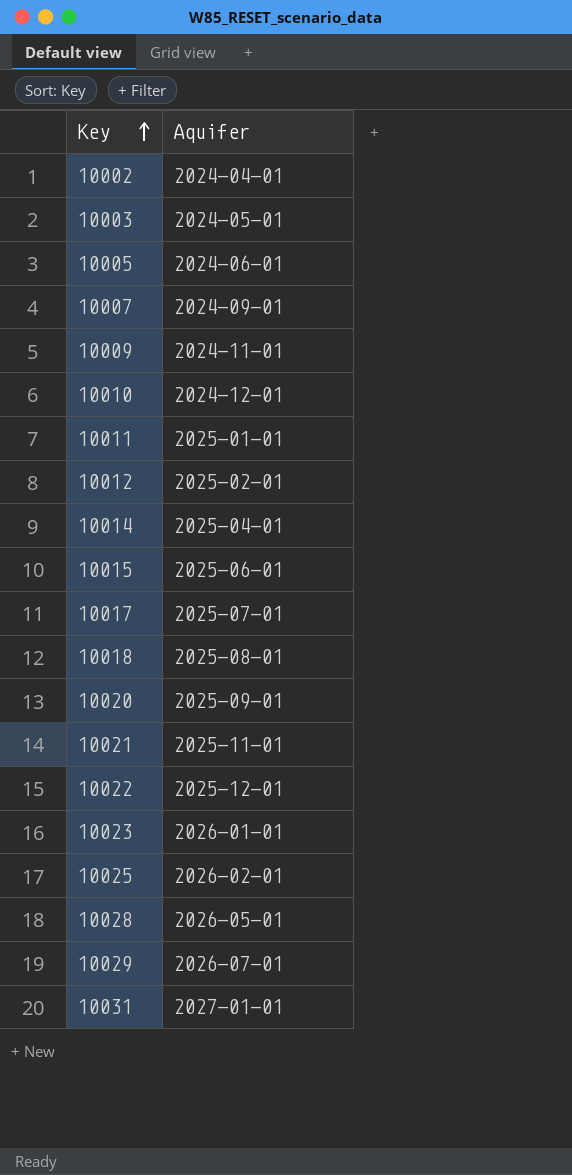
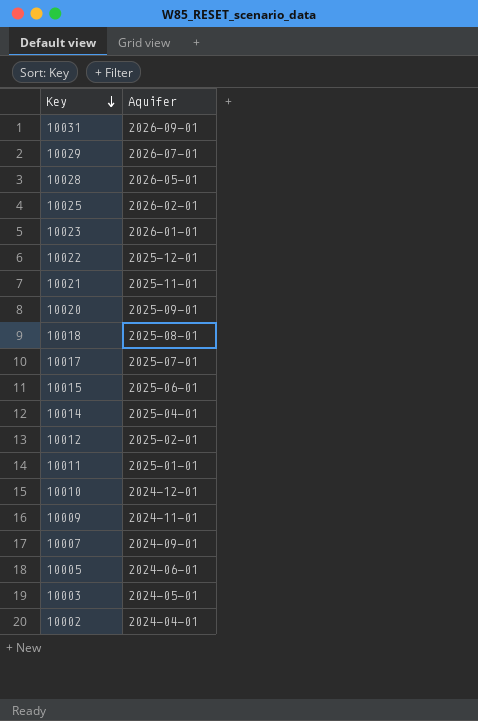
row order: Key ascending -> Key descending
10031 | Aquifer: 2027-01-01 -> 2026-09-01

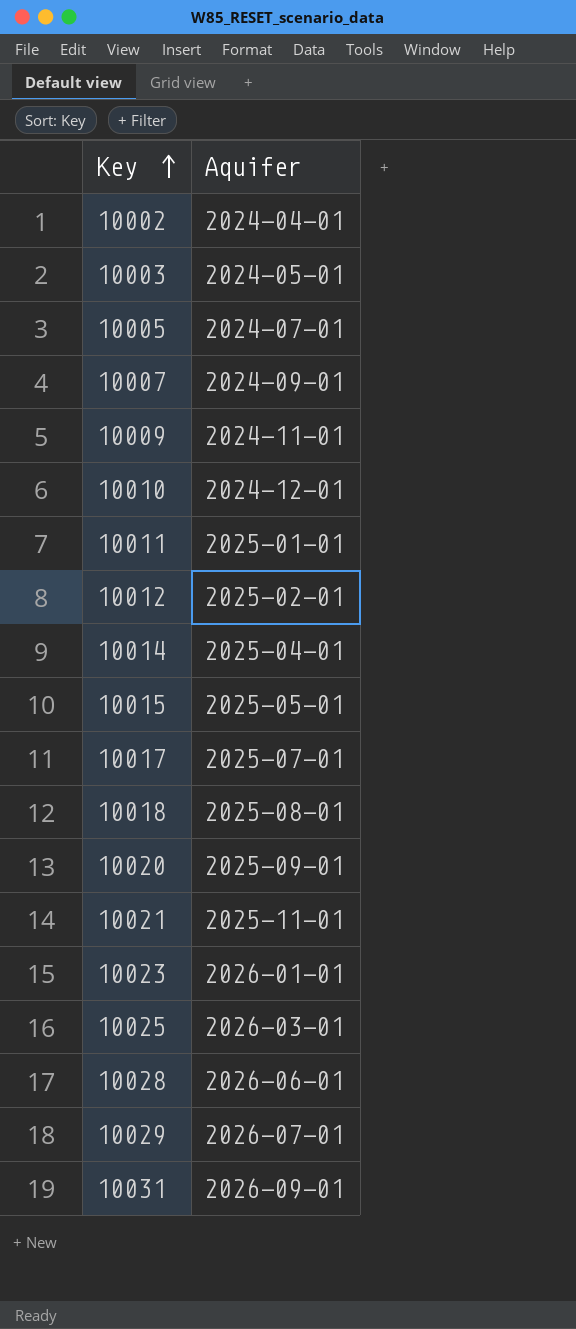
row order: Key descending -> Key ascending
row 10022: 2025-12-01 -> none
10005 | Aquifer: 2024-06-01 -> 2024-07-01
10015 | Aquifer: 2025-06-01 -> 2025-05-01
10025 | Aquifer: 2026-02-01 -> 2026-03-01
10028 | Aquifer: 2026-05-01 -> 2026-06-01

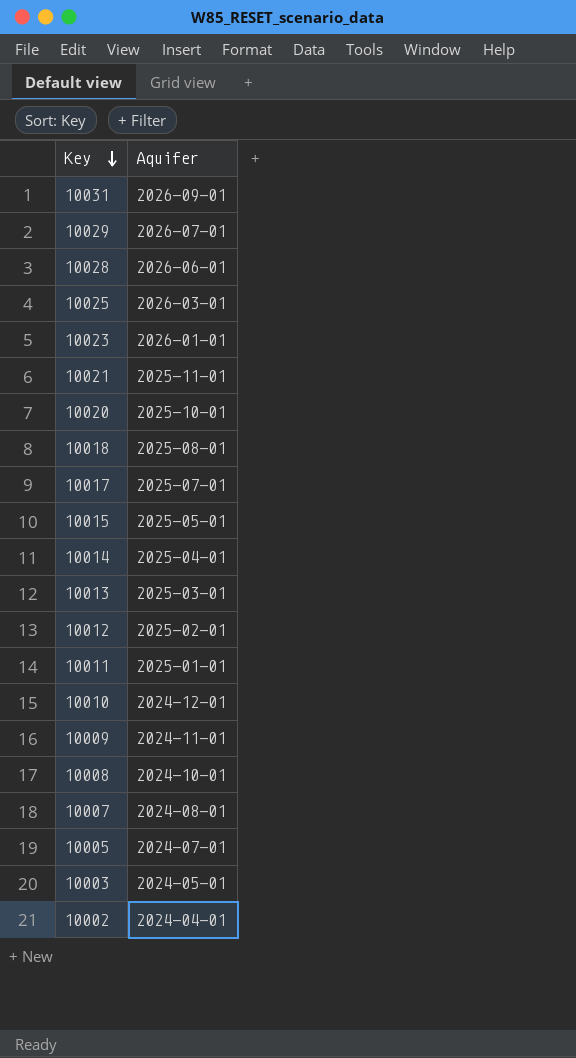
row order: Key ascending -> Key descending
10020 | Aquifer: 2025-09-01 -> 2025-10-01
row 10013: none -> 2025-03-01
row 10008: none -> 2024-10-01
10007 | Aquifer: 2024-09-01 -> 2024-08-01

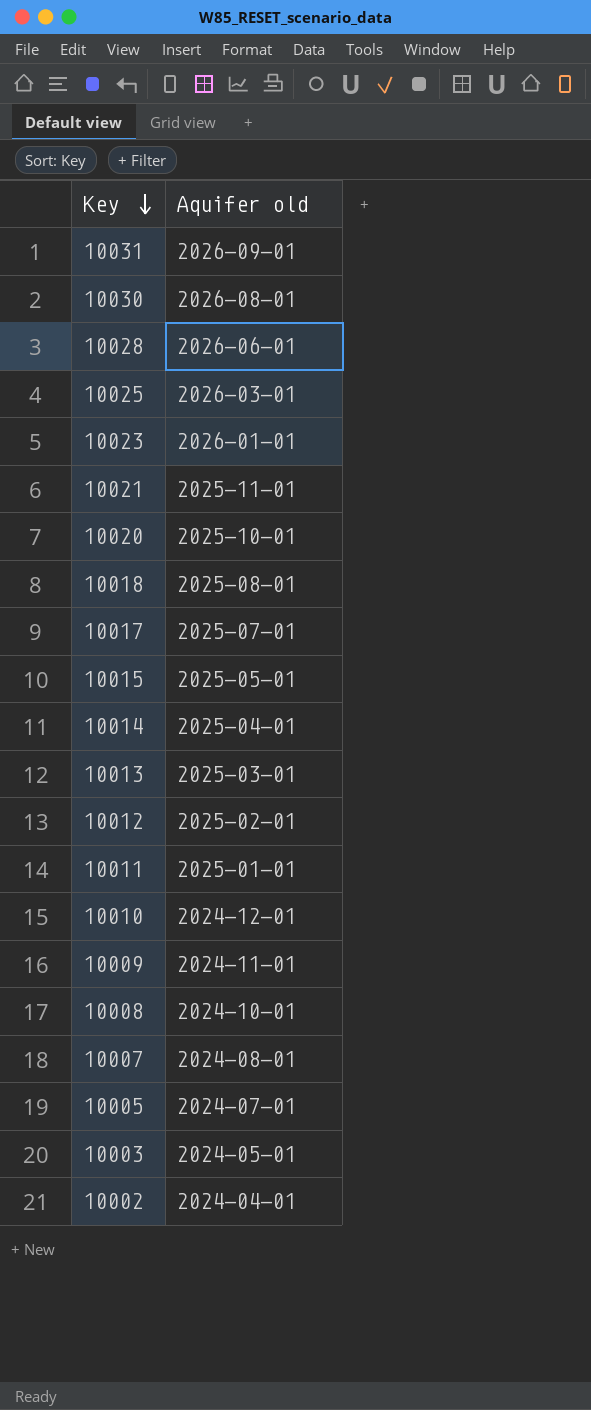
column name: Aquifer -> Aquifer old
row 10029: 2026-07-01 -> none
row 10030: none -> 2026-08-01

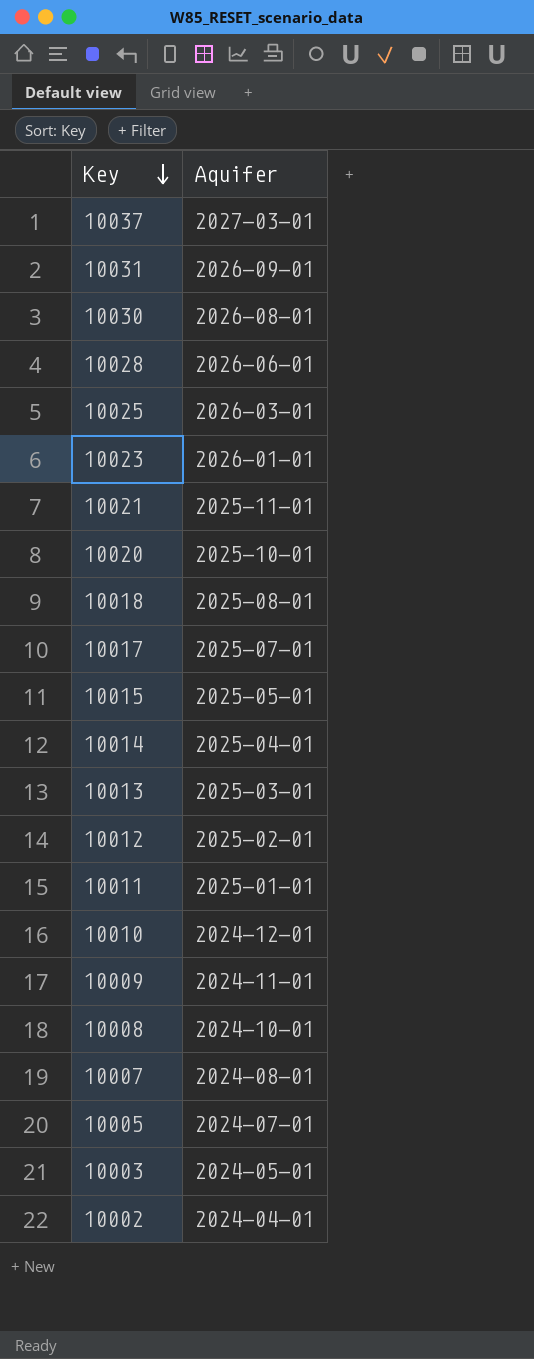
column name: Aquifer old -> Aquifer
row 10037: none -> 2027-03-01

